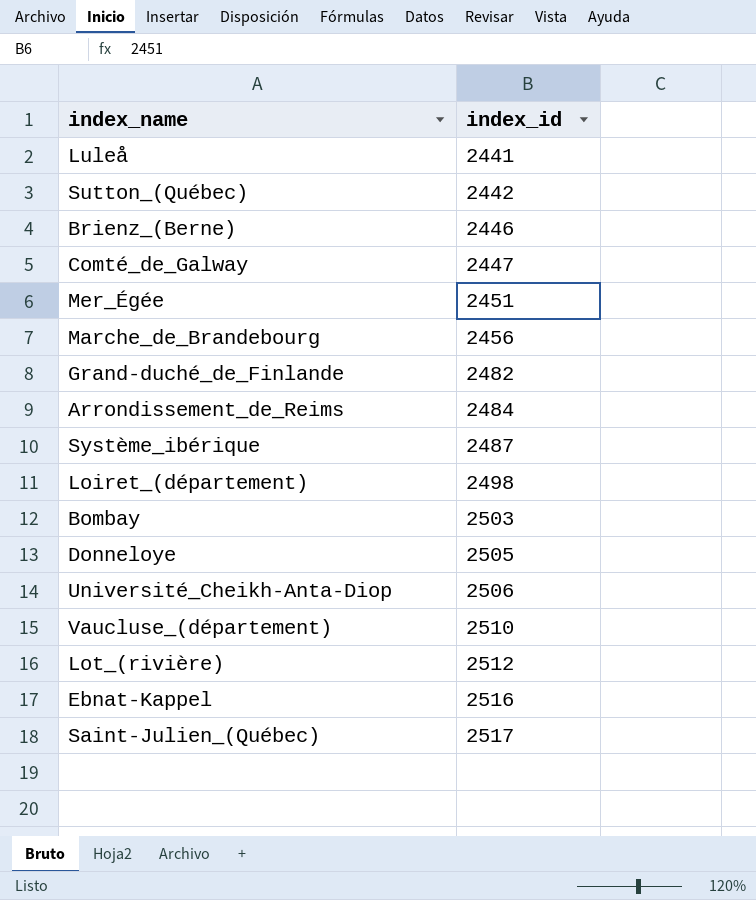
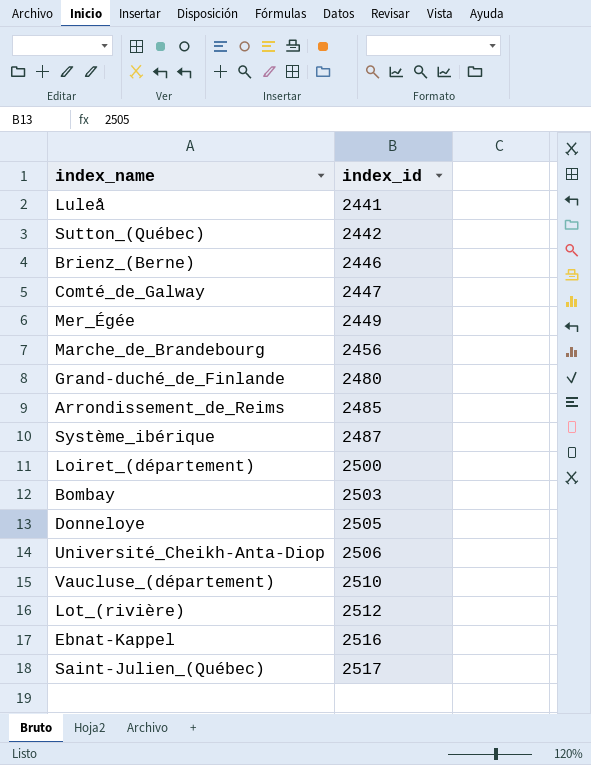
Mer_Égée | index_id: 2451 -> 2449
Grand-duché_de_Finlande | index_id: 2482 -> 2480
Arrondissement_de_Reims | index_id: 2484 -> 2485
Loiret_(département) | index_id: 2498 -> 2500

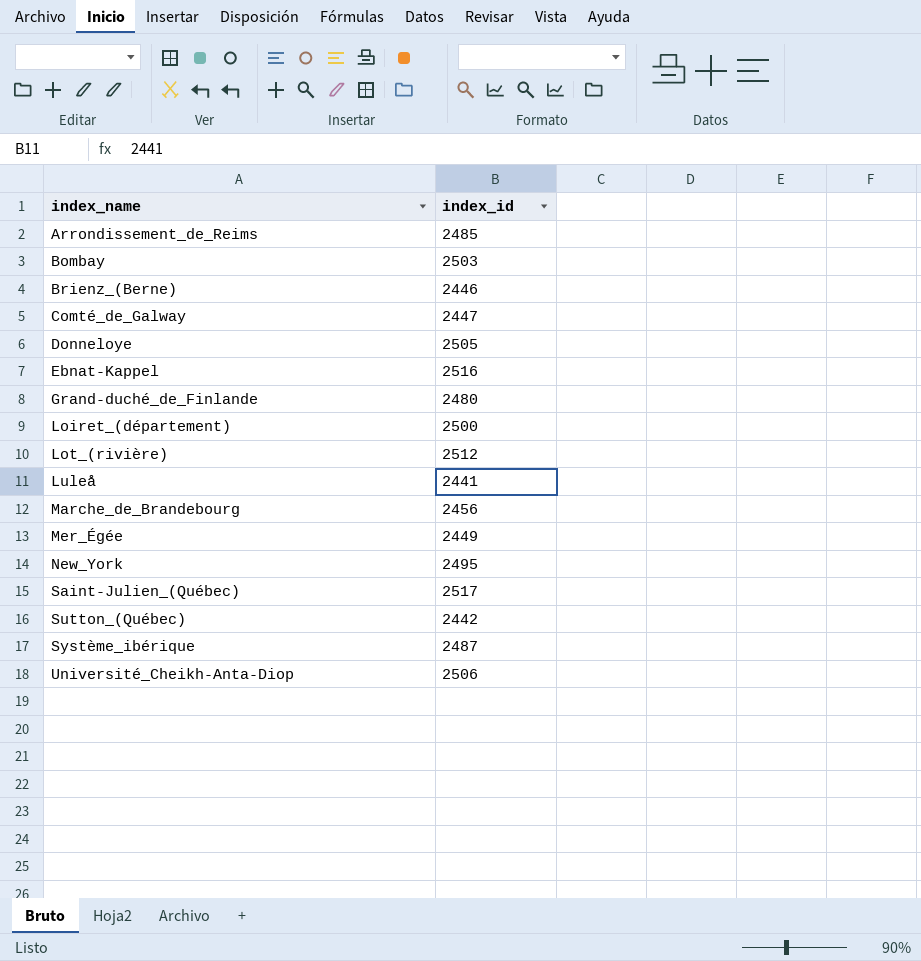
row order: index_id ascending -> index_name ascending
row Vaucluse_(département): 2510 -> none
row New_York: none -> 2495

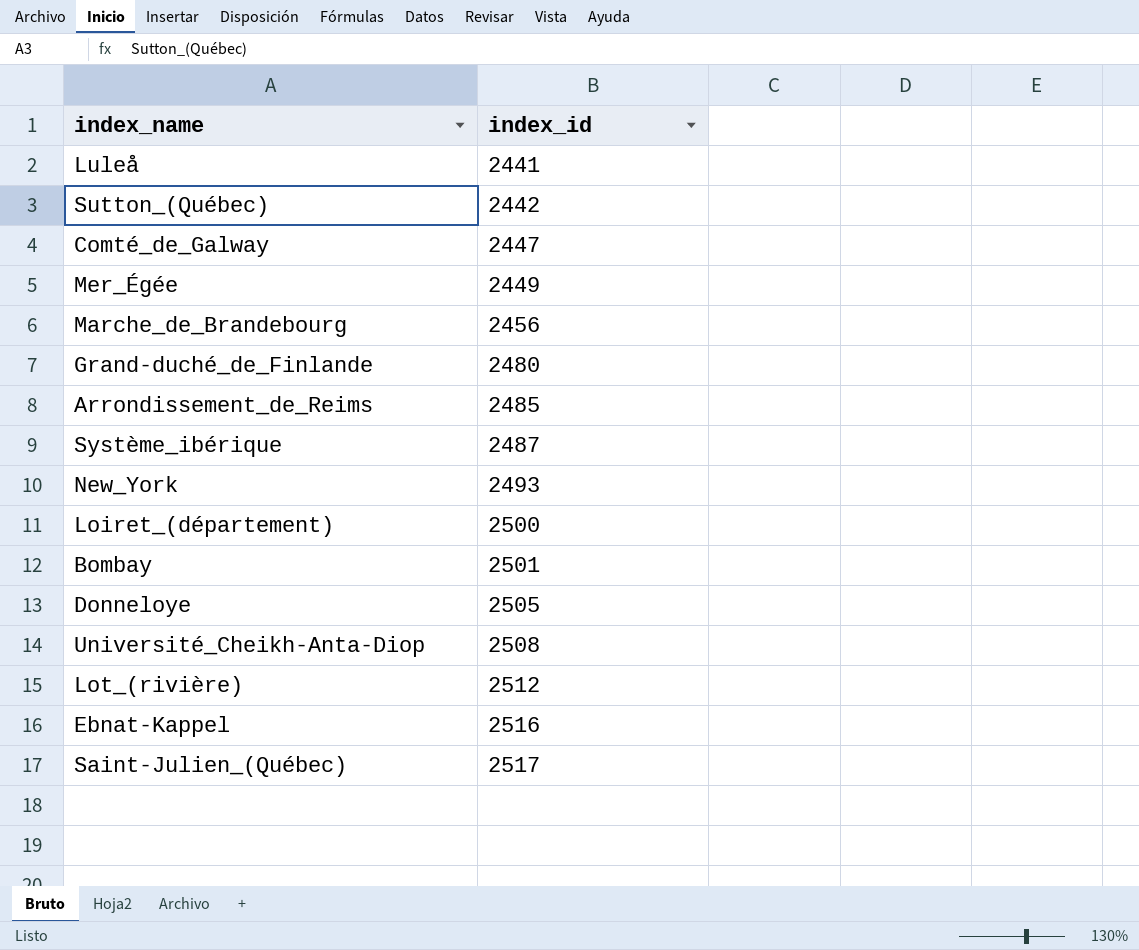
row order: index_name ascending -> index_id ascending
row Brienz_(Berne): 2446 -> none
New_York | index_id: 2495 -> 2493
Bombay | index_id: 2503 -> 2501
Université_Cheikh-Anta-Diop | index_id: 2506 -> 2508

